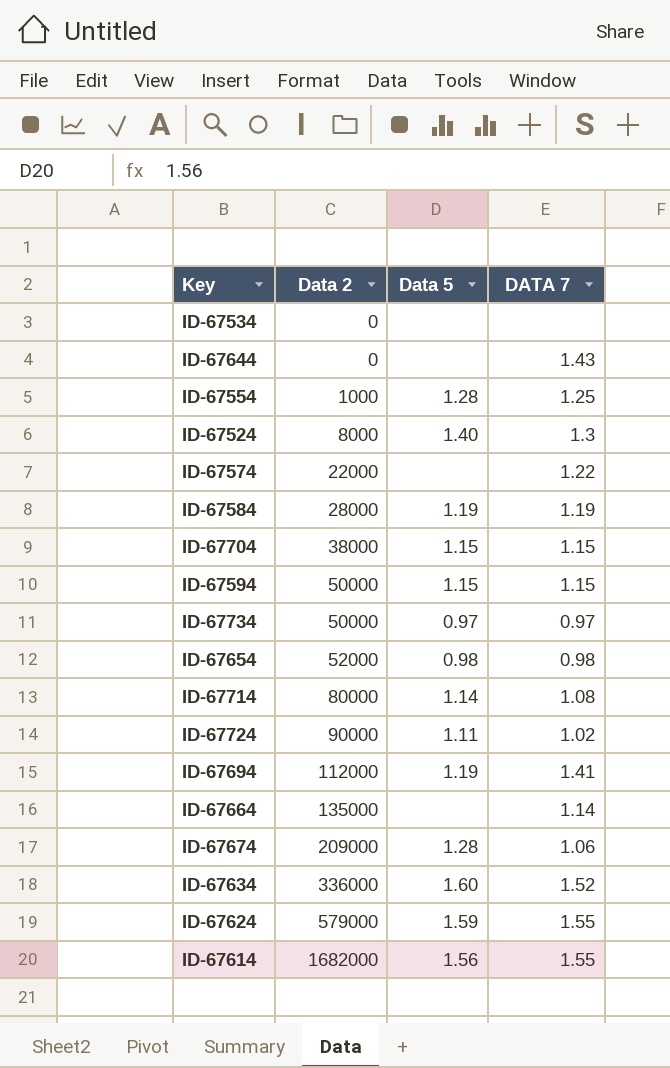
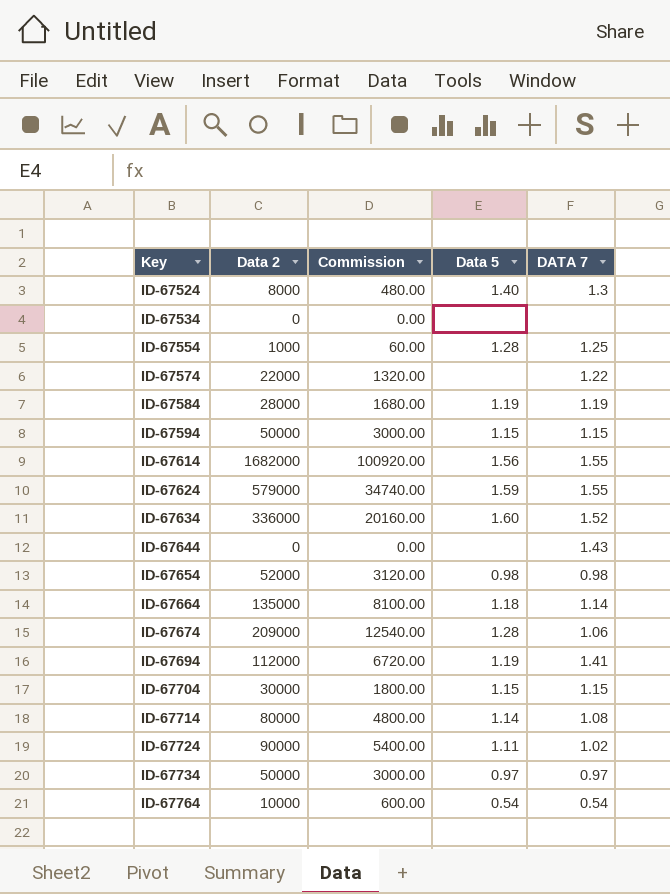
row order: Data 2 ascending -> Key ascending
column Commission | formula: none -> [Data 2] * 0.06
ID-67664 | Data 5: none -> 1.18
ID-67704 | Data 2: 38000 -> 30000
row ID-67764: none -> 10000 | 600.00 | 0.54 | 0.54

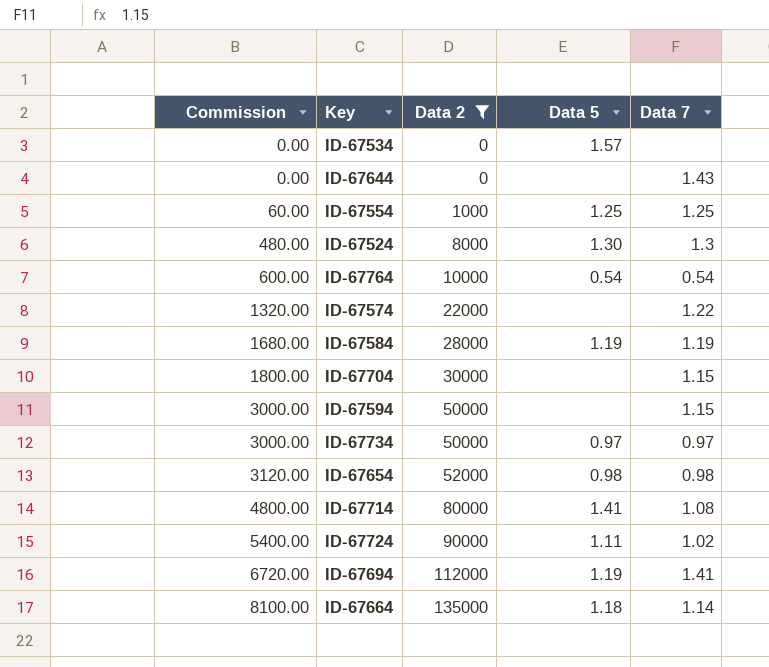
filter: none -> Data 2 <= 135000
row order: Key ascending -> Commission ascending
column Commission | position: 3 -> 1
column name: DATA 7 -> Data 7
ID-67534 | Data 5: none -> 1.57
ID-67554 | Data 5: 1.28 -> 1.25
ID-67524 | Data 5: 1.40 -> 1.30
ID-67704 | Data 5: 1.15 -> none
ID-67594 | Data 5: 1.15 -> none
ID-67714 | Data 5: 1.14 -> 1.41

